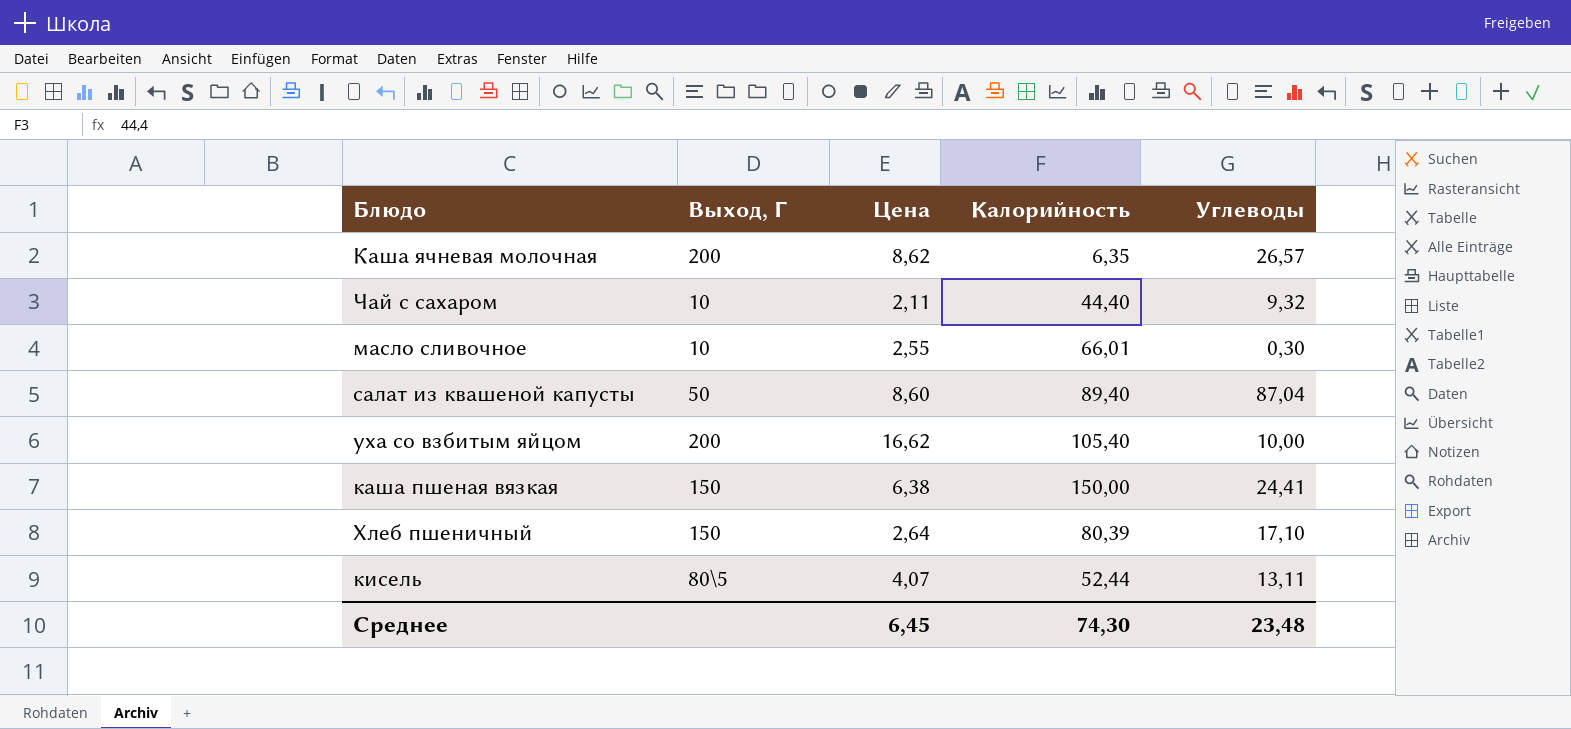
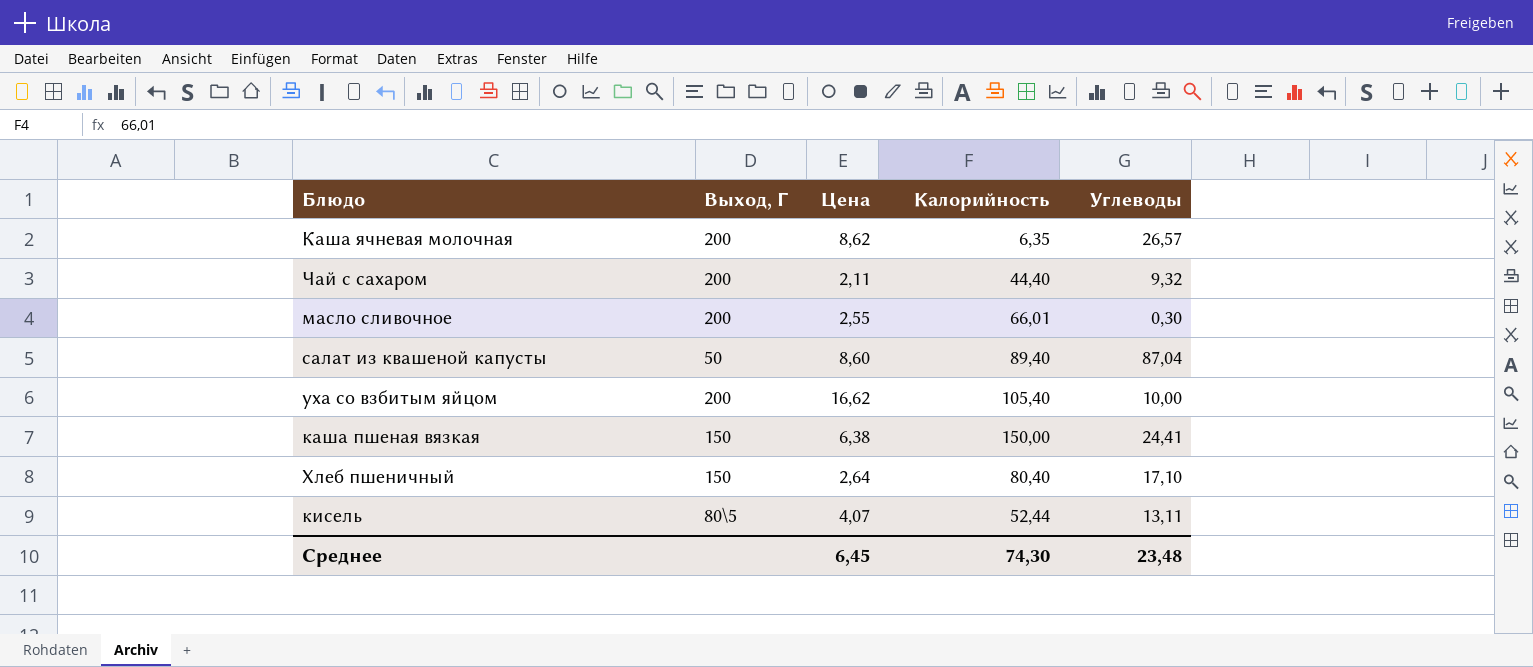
Чай с сахаром | Выход, Г: 10 -> 200
масло сливочное | Выход, Г: 10 -> 200
Хлеб пшеничный | Калорийность: 80,39 -> 80,40

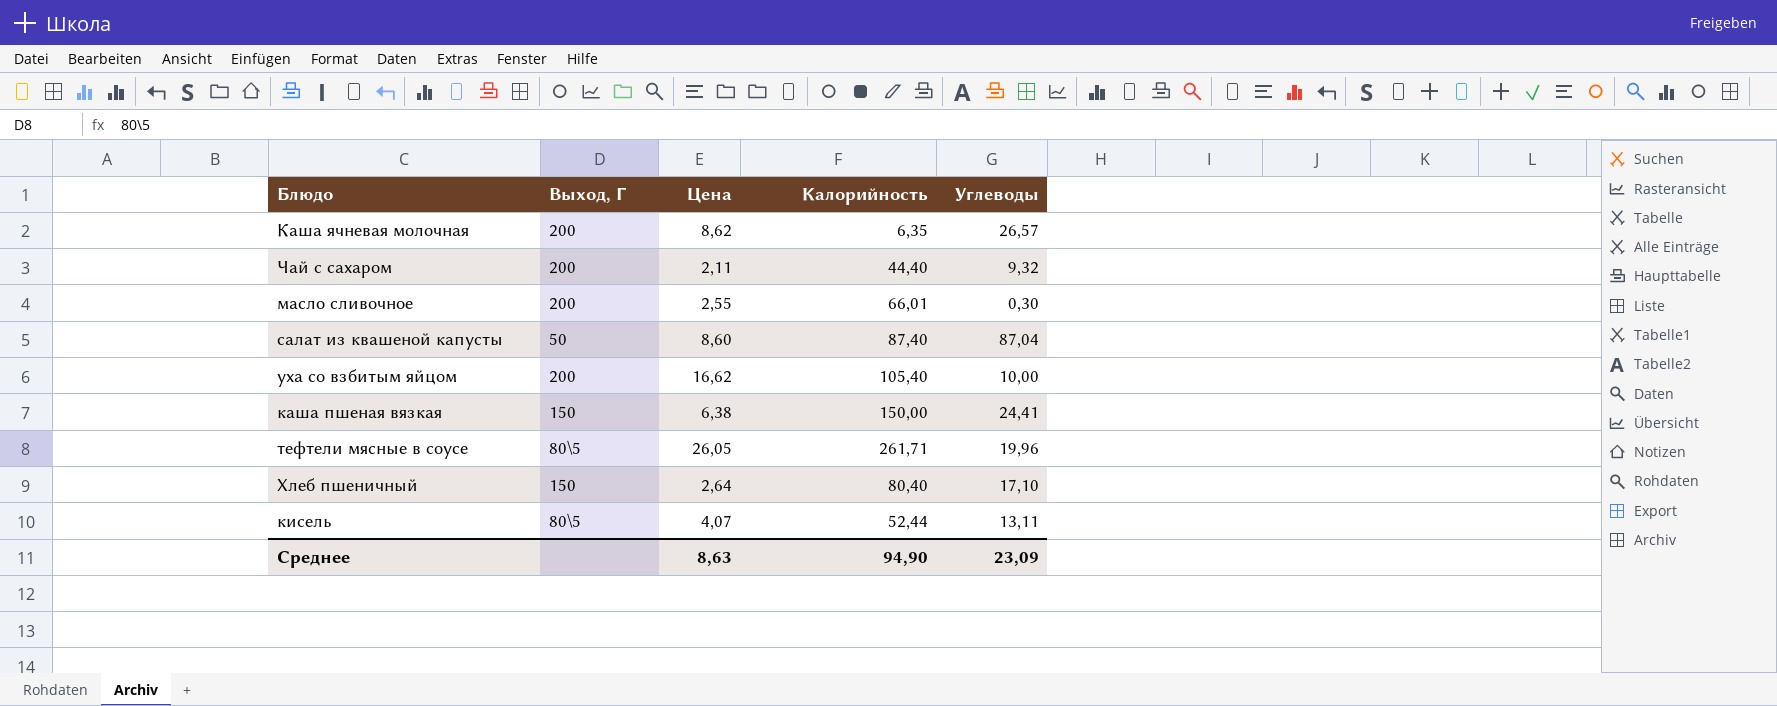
салат из квашеной капусты | Калорийность: 89,40 -> 87,40
row тефтели мясные в соусе: none -> 80\5 | 26,05 | 261,71 | 19,96
Среднее | Цена: 6,45 -> 8,63
Среднее | Калорийность: 74,30 -> 94,90
Среднее | Углеводы: 23,48 -> 23,09

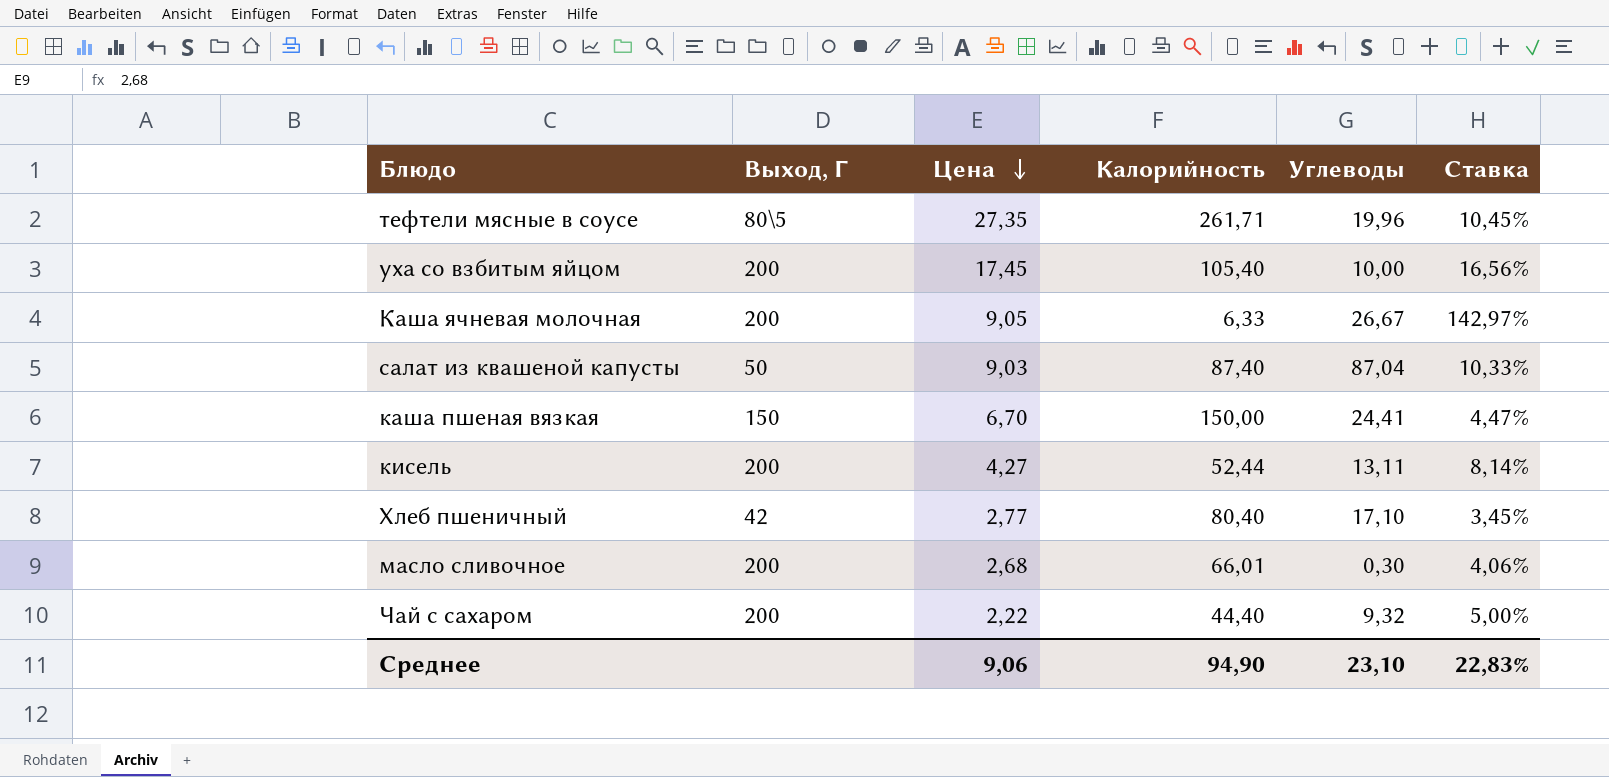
row order: none -> Цена descending
column Ставка | formula: none -> [Цена] / [Калорийность]
тефтели мясные в соусе | Цена: 26,05 -> 27,35
уха со взбитым яйцом | Цена: 16,62 -> 17,45
Каша ячневая молочная | Цена: 8,62 -> 9,05
Каша ячневая молочная | Калорийность: 6,35 -> 6,33
Каша ячневая молочная | Углеводы: 26,57 -> 26,67
салат из квашеной капусты | Цена: 8,60 -> 9,03
каша пшеная вязкая | Цена: 6,38 -> 6,70
кисель | Выход, Г: 80\5 -> 200
кисель | Цена: 4,07 -> 4,27
Хлеб пшеничный | Выход, Г: 150 -> 42
Хлеб пшеничный | Цена: 2,64 -> 2,77
масло сливочное | Цена: 2,55 -> 2,68
Чай с сахаром | Цена: 2,11 -> 2,22
Среднее | Цена: 8,63 -> 9,06
Среднее | Углеводы: 23,09 -> 23,10

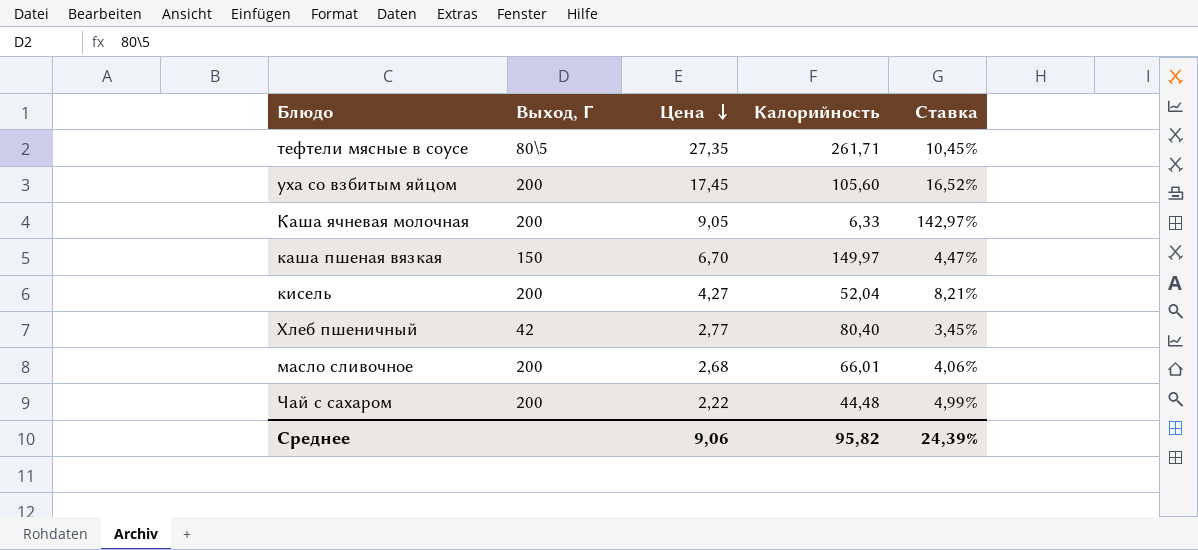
column Углеводы | position: 5 -> none
row салат из квашеной капусты: 50 | 9,03 | 87,40 | 87,04 | 10,33% -> none
уха со взбитым яйцом | Калорийность: 105,40 -> 105,60
уха со взбитым яйцом | Ставка: 16,56% -> 16,52%
каша пшеная вязкая | Калорийность: 150,00 -> 149,97
кисель | Калорийность: 52,44 -> 52,04
кисель | Ставка: 8,14% -> 8,21%
Чай с сахаром | Калорийность: 44,40 -> 44,48
Чай с сахаром | Ставка: 5,00% -> 4,99%
Среднее | Калорийность: 94,90 -> 95,82
Среднее | Ставка: 22,83% -> 24,39%

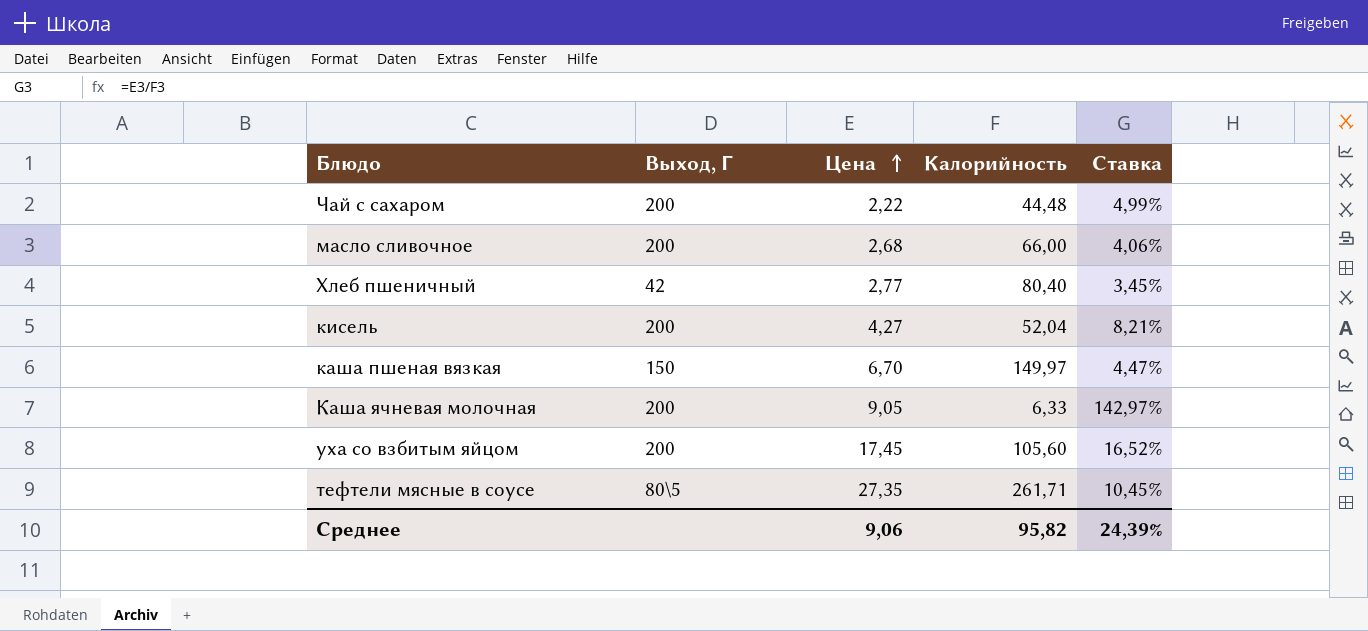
row order: Цена descending -> Цена ascending
масло сливочное | Калорийность: 66,01 -> 66,00

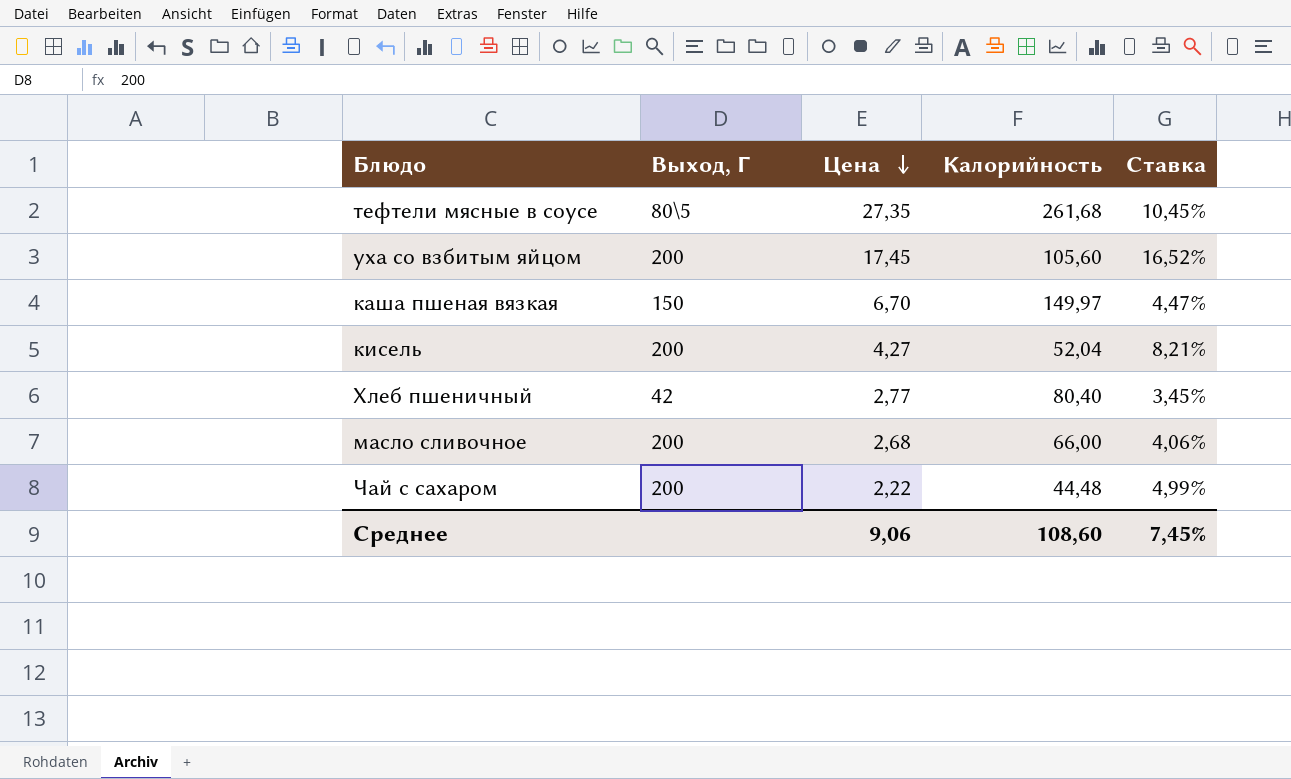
row order: Цена ascending -> Цена descending
row Каша ячневая молочная: 200 | 9,05 | 6,33 | 142,97% -> none
тефтели мясные в соусе | Калорийность: 261,71 -> 261,68
Среднее | Калорийность: 95,82 -> 108,60
Среднее | Ставка: 24,39% -> 7,45%

